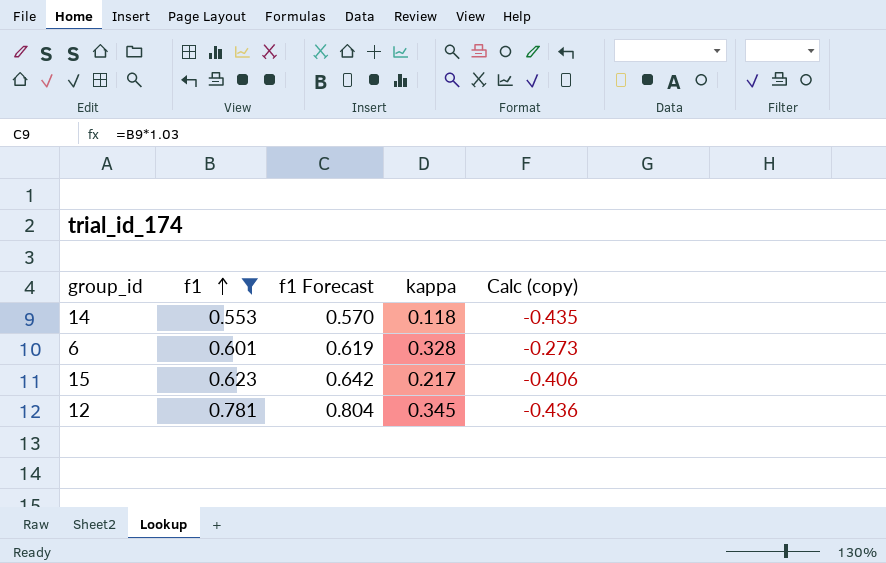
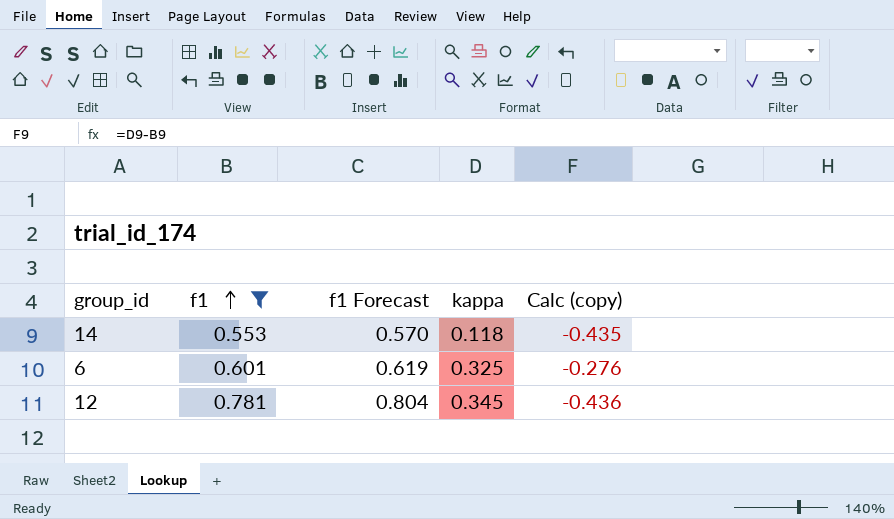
row 15: 0.623 | 0.642 | 0.217 | -0.406 -> none
6 | kappa: 0.328 -> 0.325
6 | Calc (copy): -0.273 -> -0.276

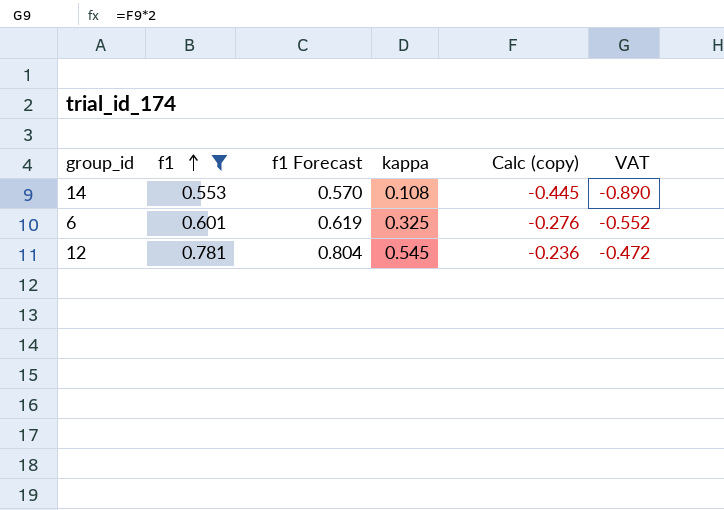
column VAT | formula: none -> [Calc (copy)] * 2
14 | kappa: 0.118 -> 0.108
14 | Calc (copy): -0.435 -> -0.445
12 | kappa: 0.345 -> 0.545
12 | Calc (copy): -0.436 -> -0.236

